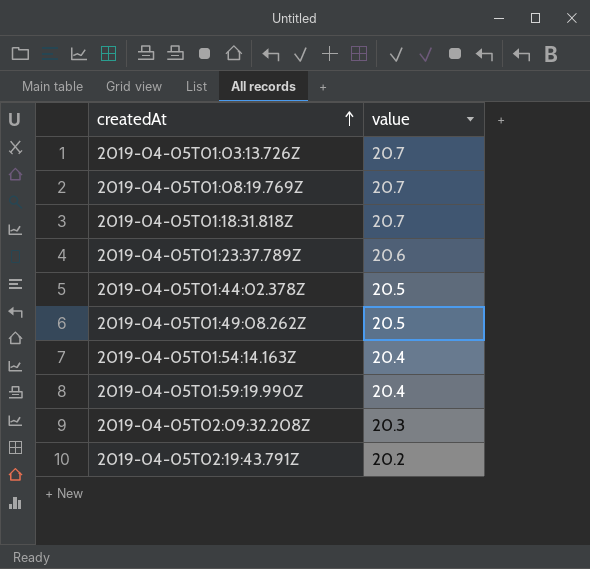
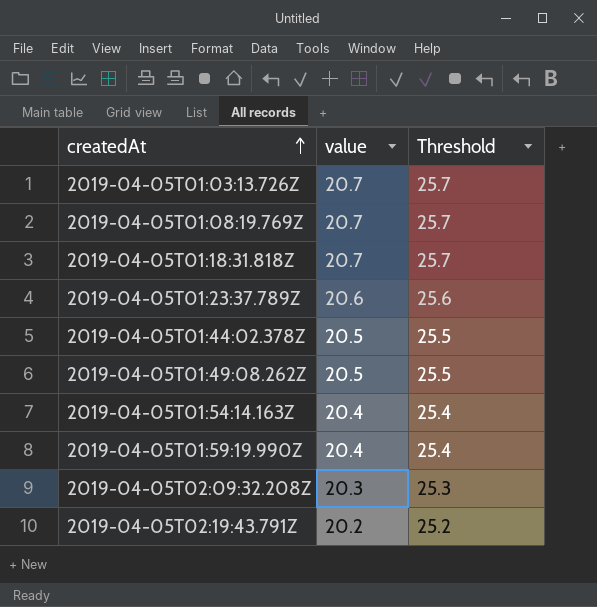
column Threshold | formula: none -> [value] + 5

